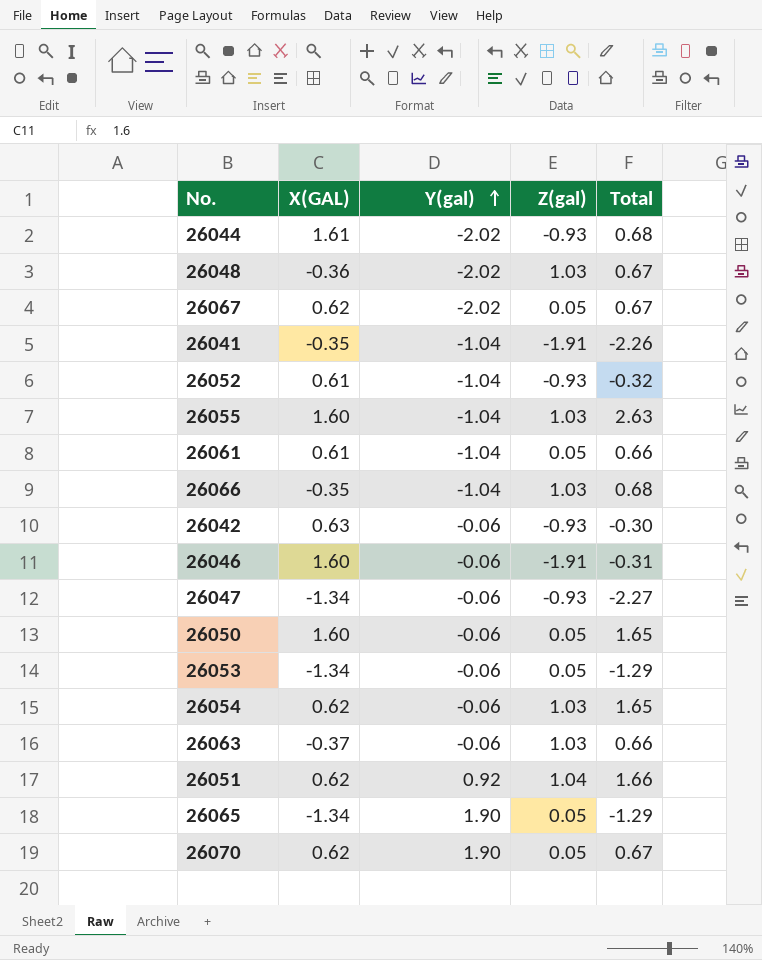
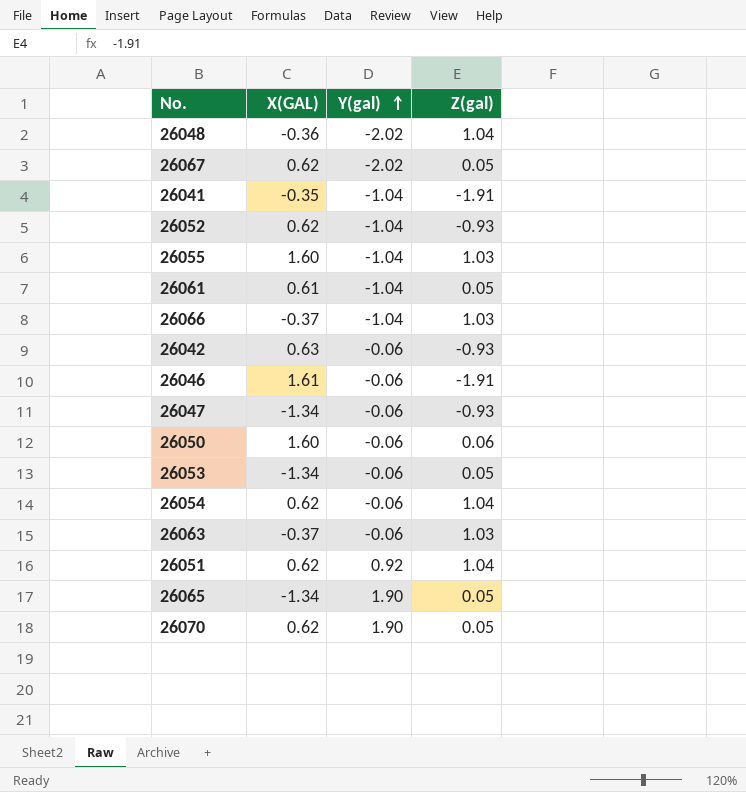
column Total | formula: [X(GAL)] + [Z(gal)] -> none
row 26044: 1.61 | -2.02 | -0.93 | 0.68 -> none
26048 | Z(gal): 1.03 -> 1.04
26052 | X(GAL): 0.61 -> 0.62
26066 | X(GAL): -0.35 -> -0.37
26046 | X(GAL): 1.60 -> 1.61
26050 | Z(gal): 0.05 -> 0.06
26054 | Z(gal): 1.03 -> 1.04

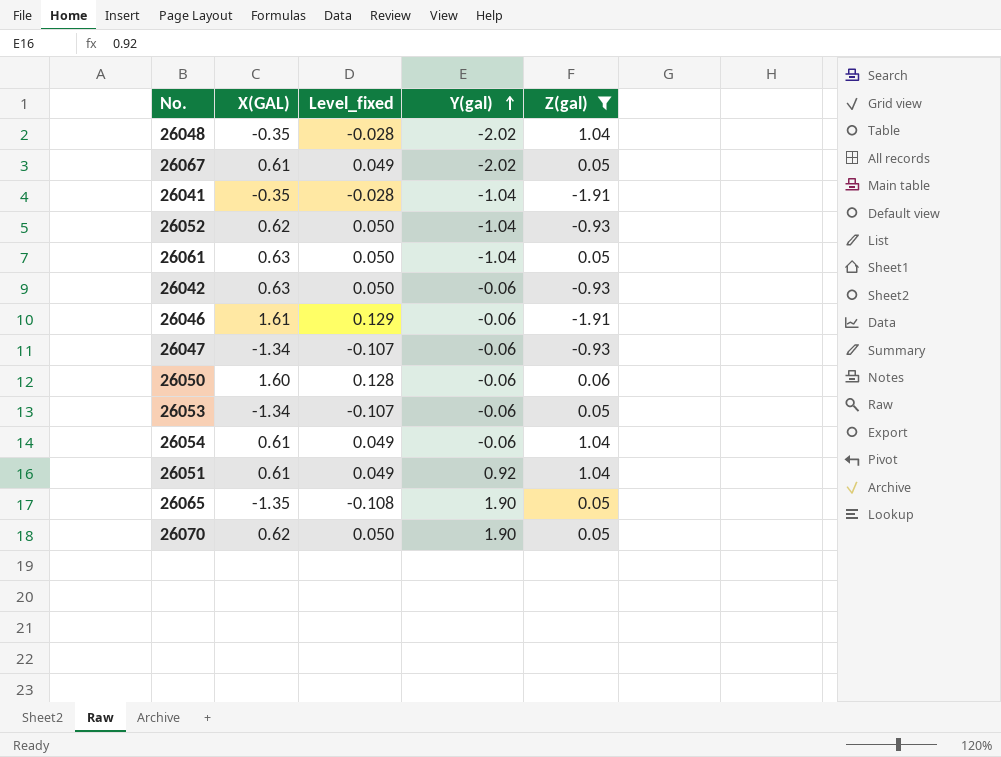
filter: none -> Z(gal) != 1.03
column Level_fixed | formula: none -> [X(GAL)] * 0.08
26048 | X(GAL): -0.36 -> -0.35
26067 | X(GAL): 0.62 -> 0.61
26061 | X(GAL): 0.61 -> 0.63
26054 | X(GAL): 0.62 -> 0.61
26051 | X(GAL): 0.62 -> 0.61
26065 | X(GAL): -1.34 -> -1.35

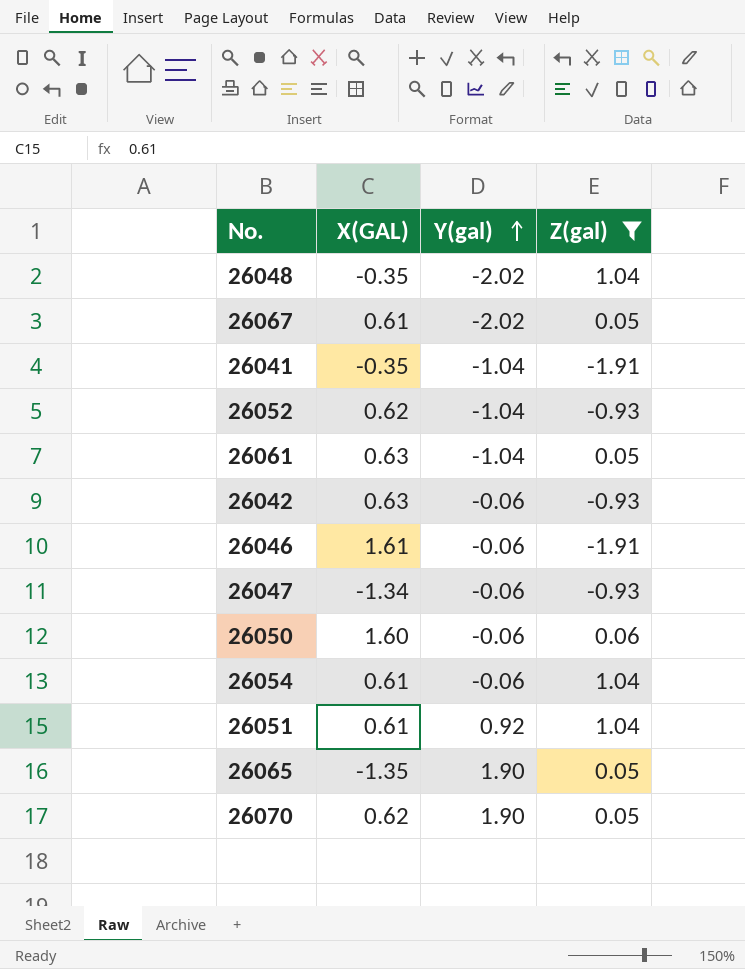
column Level_fixed | formula: [X(GAL)] * 0.08 -> none
row 26053: -1.34 | -0.107 | -0.06 | 0.05 -> none

